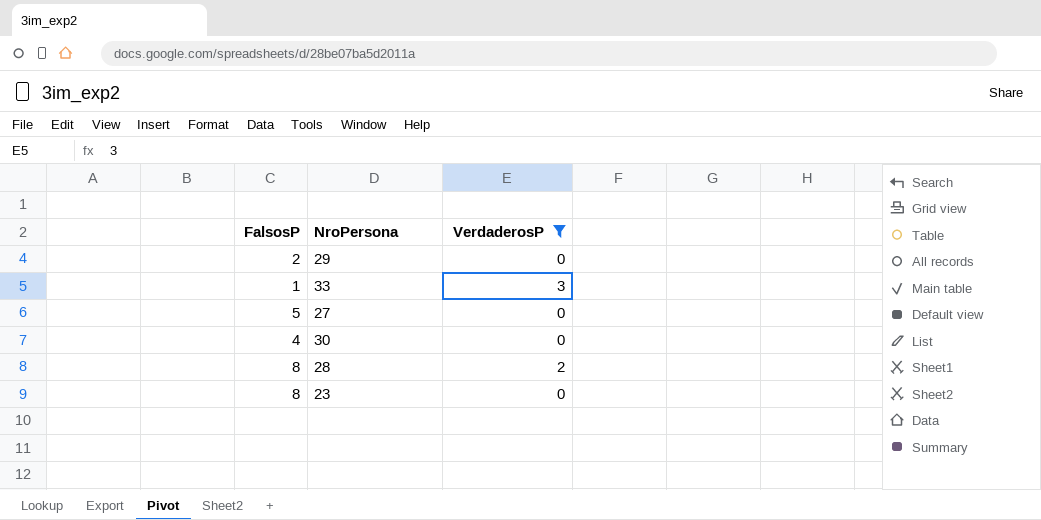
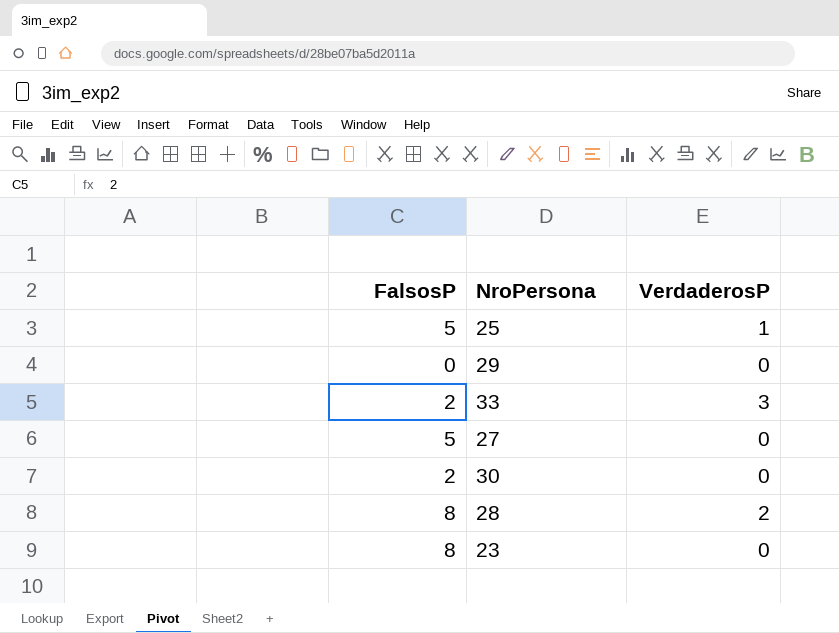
filter: VerdaderosP != 1 -> none
29 | FalsosP: 2 -> 0
33 | FalsosP: 1 -> 2
30 | FalsosP: 4 -> 2

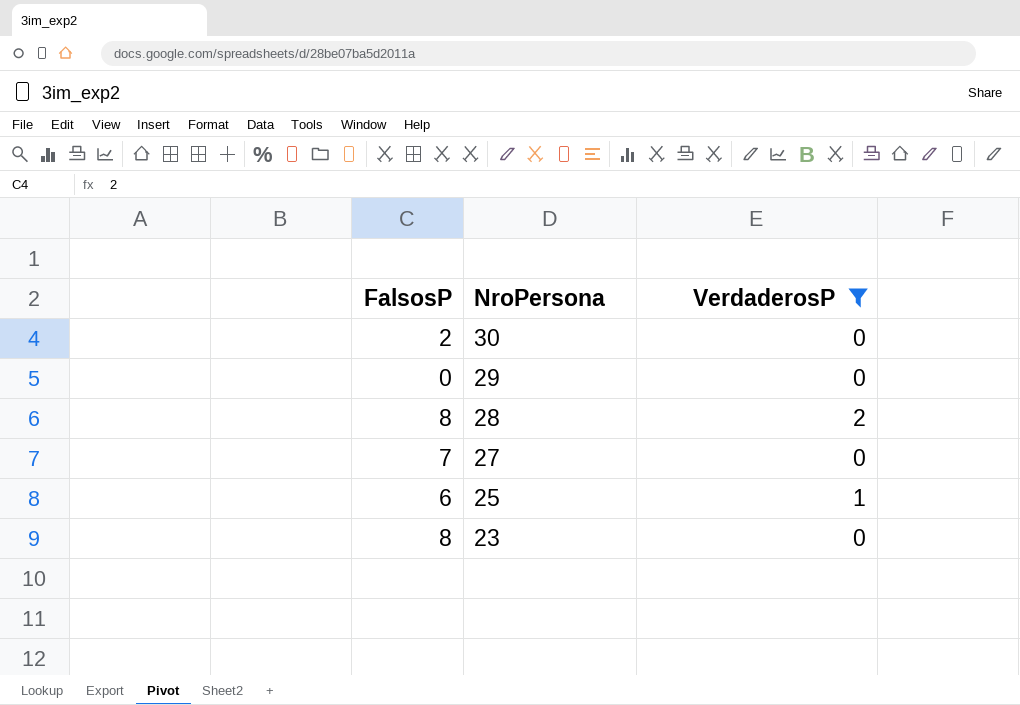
filter: none -> VerdaderosP != 3
row order: none -> NroPersona descending
27 | FalsosP: 5 -> 7
25 | FalsosP: 5 -> 6

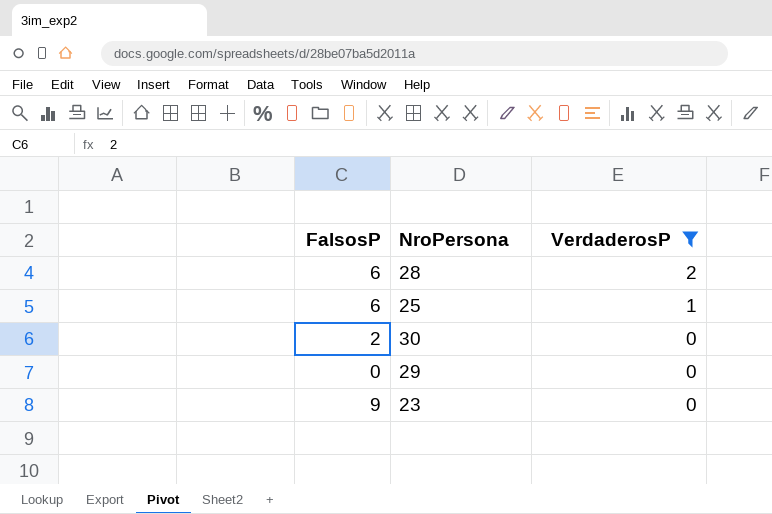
row order: NroPersona descending -> VerdaderosP descending
row 27: 7 | 0 -> none
28 | FalsosP: 8 -> 6
23 | FalsosP: 8 -> 9

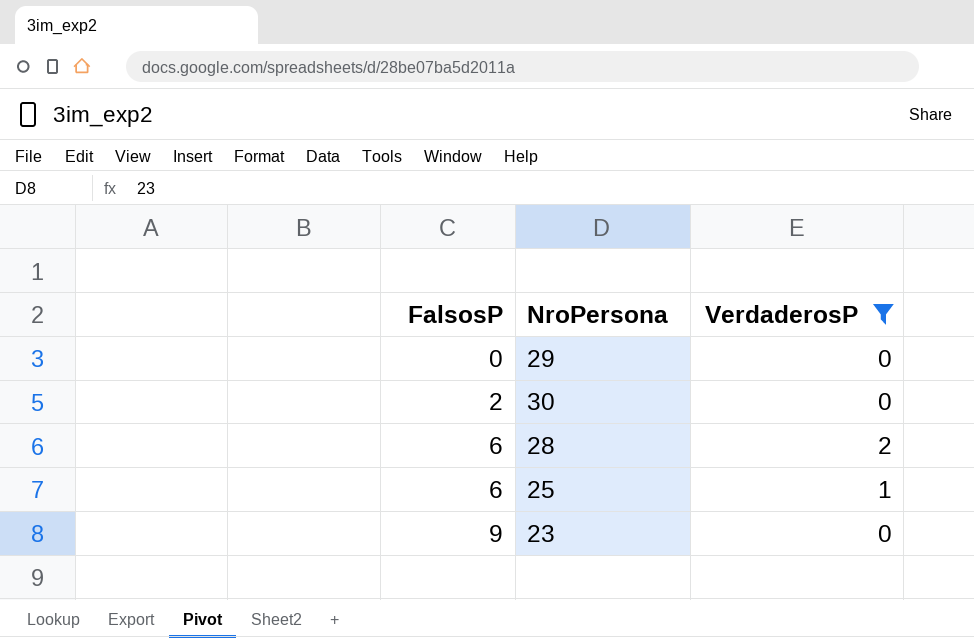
row order: VerdaderosP descending -> FalsosP ascending

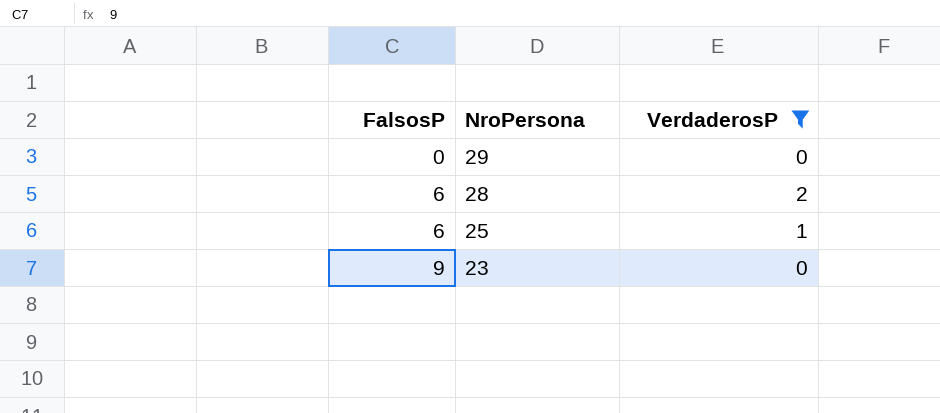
row 30: 2 | 0 -> none

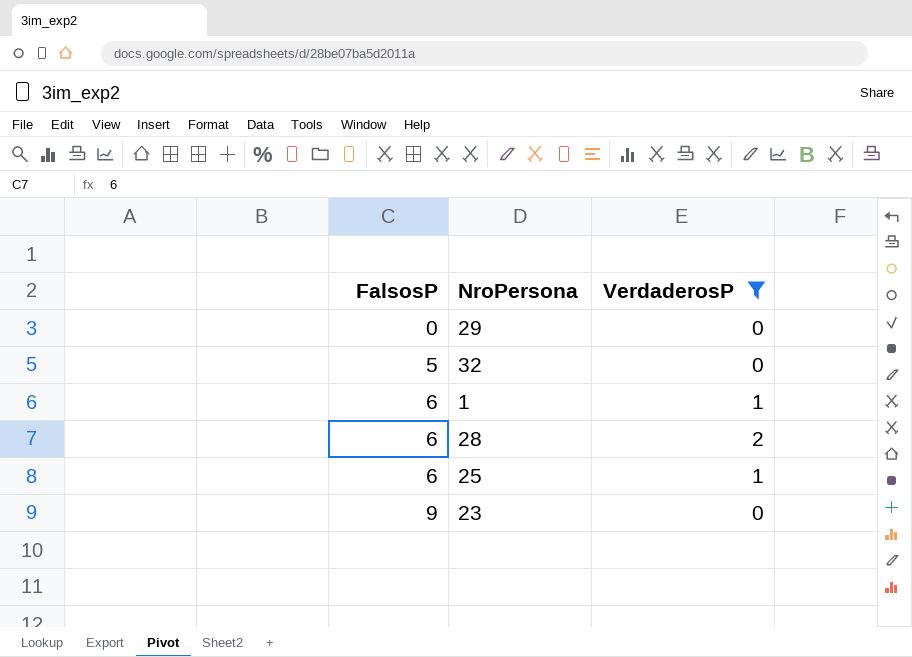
row 32: none -> 5 | 0
row 1: none -> 6 | 1

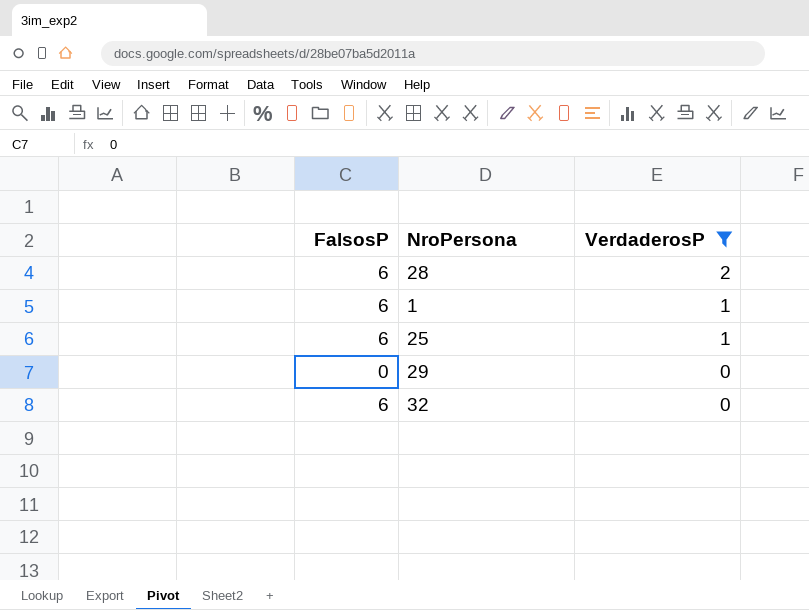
row order: FalsosP ascending -> VerdaderosP descending
row 23: 9 | 0 -> none
32 | FalsosP: 5 -> 6

